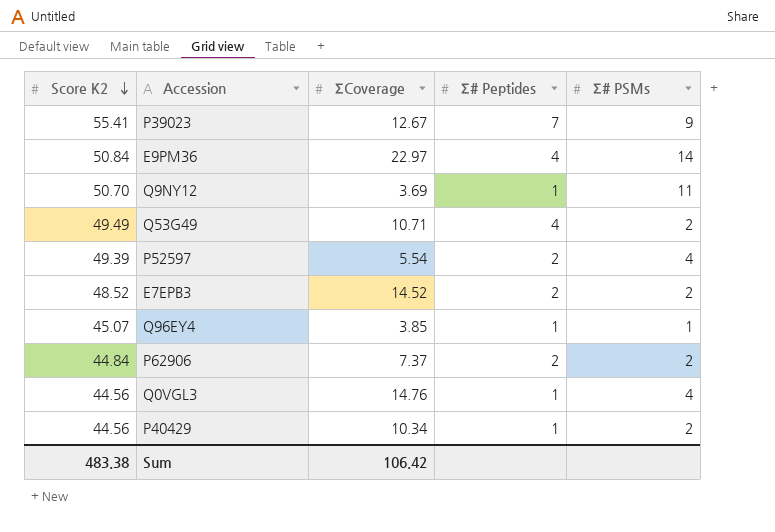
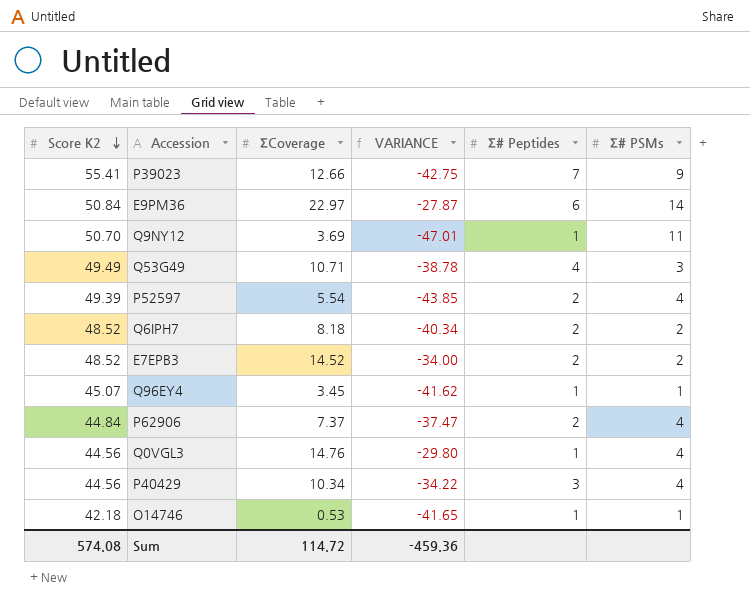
column VARIANCE | formula: none -> [ΣCoverage] - [Score K2]
P39023 | ΣCoverage: 12.67 -> 12.66
E9PM36 | Σ# Peptides: 4 -> 6
Q53G49 | Σ# PSMs: 2 -> 3
row Q6IPH7: none -> 48.52 | 8.18 | -40.34 | 2 | 2
Q96EY4 | ΣCoverage: 3.85 -> 3.45
P62906 | Σ# PSMs: 2 -> 4
P40429 | Σ# Peptides: 1 -> 3
P40429 | Σ# PSMs: 2 -> 4
row O14746: none -> 42.18 | 0.53 | -41.65 | 1 | 1
Sum | Score K2: 483.38 -> 574.08
Sum | ΣCoverage: 106.42 -> 114.72

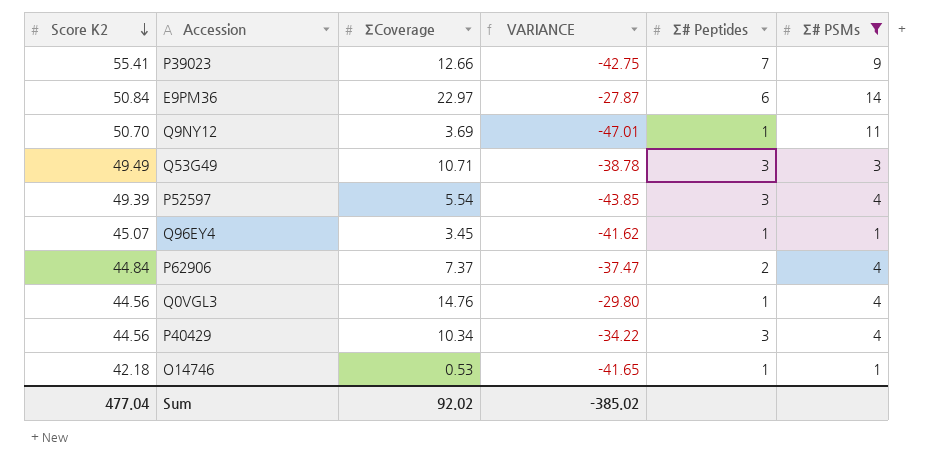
filter: none -> Σ# PSMs != 2
Q53G49 | Σ# Peptides: 4 -> 3
P52597 | Σ# Peptides: 2 -> 3
Sum | Score K2: 574.08 -> 477.04
Sum | ΣCoverage: 114.72 -> 92.02
Sum | VARIANCE: -459.36 -> -385.02

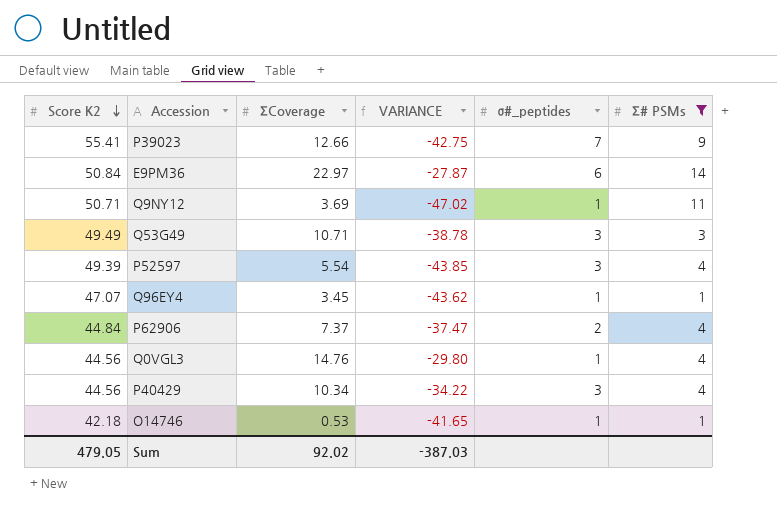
column name: Σ# Peptides -> σ#_peptides
Q9NY12 | Score K2: 50.70 -> 50.71
Q9NY12 | VARIANCE: -47.01 -> -47.02
Q96EY4 | Score K2: 45.07 -> 47.07
Q96EY4 | VARIANCE: -41.62 -> -43.62
Sum | Score K2: 477.04 -> 479.05
Sum | VARIANCE: -385.02 -> -387.03

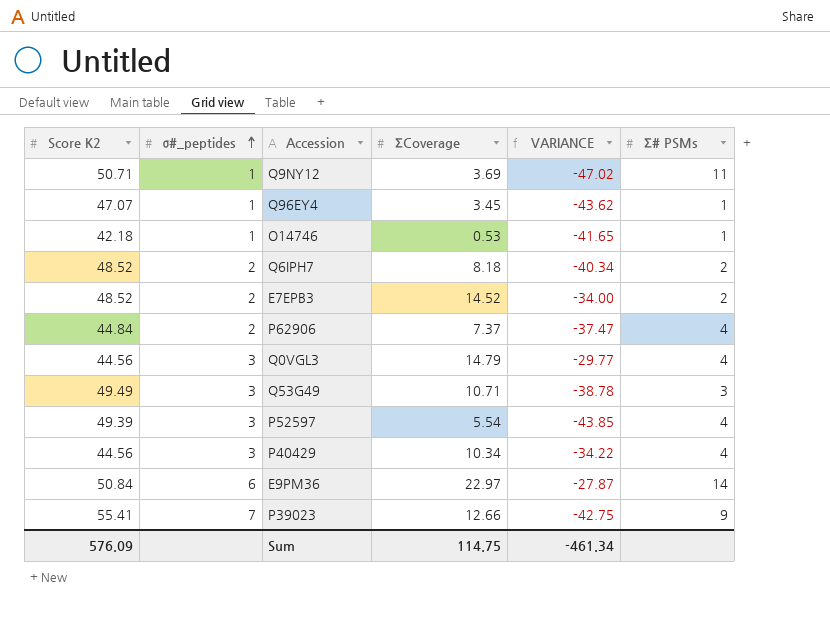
filter: Σ# PSMs != 2 -> none
row order: Score K2 descending -> σ#_peptides ascending
column σ#_peptides | position: 5 -> 2
Q0VGL3 | σ#_peptides: 1 -> 3
Q0VGL3 | ΣCoverage: 14.76 -> 14.79
Q0VGL3 | VARIANCE: -29.80 -> -29.77
Sum | Score K2: 479.05 -> 576.09
Sum | ΣCoverage: 92.02 -> 114.75
Sum | VARIANCE: -387.03 -> -461.34

